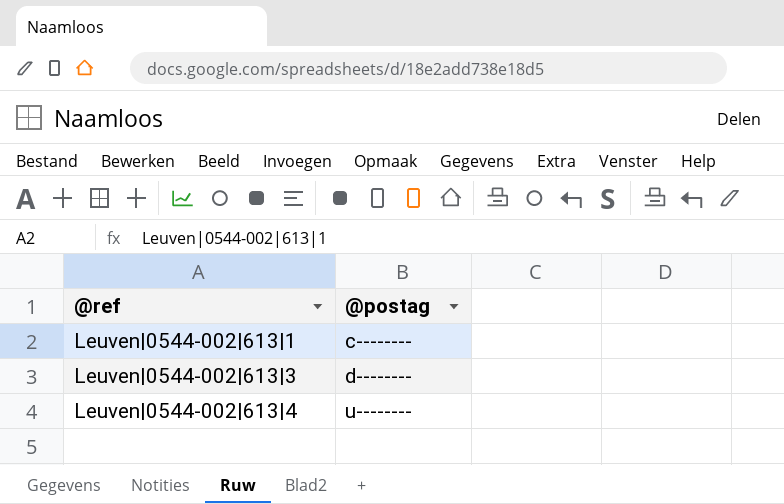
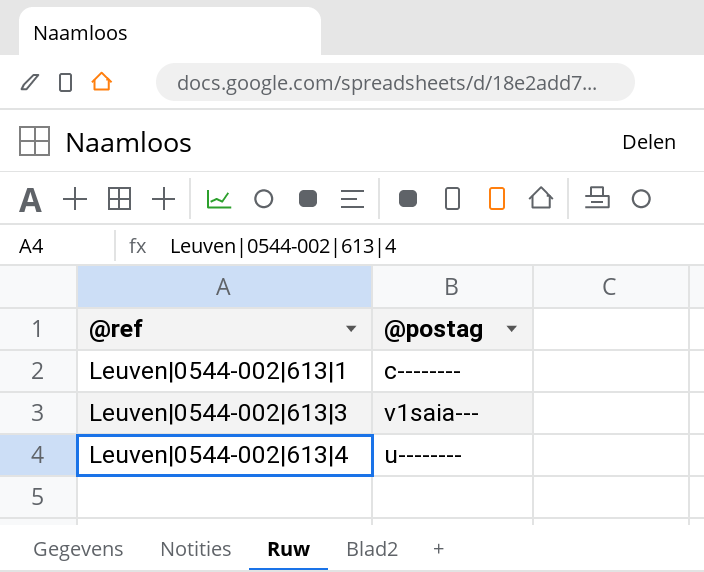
Leuven|0544-002|613|3 | @postag: d-------- -> v1saia---

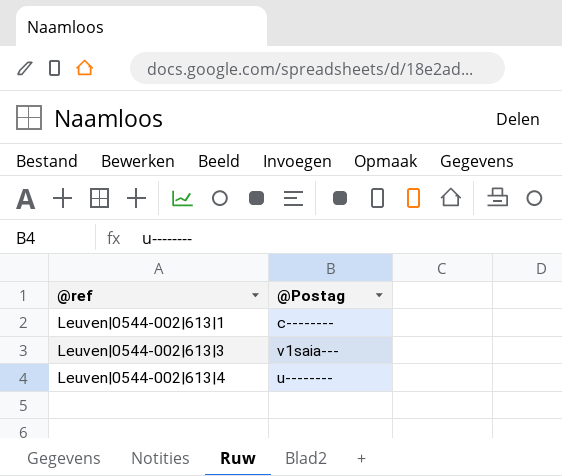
column name: @postag -> @Postag

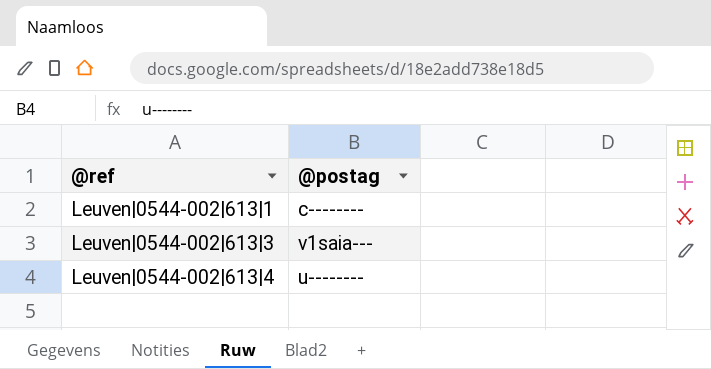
column name: @Postag -> @postag

